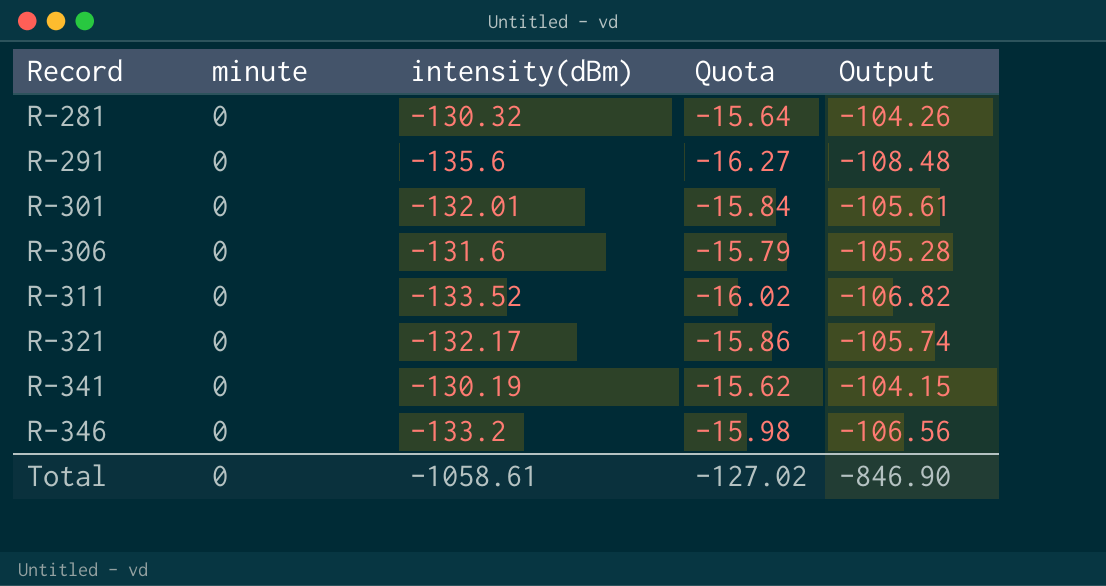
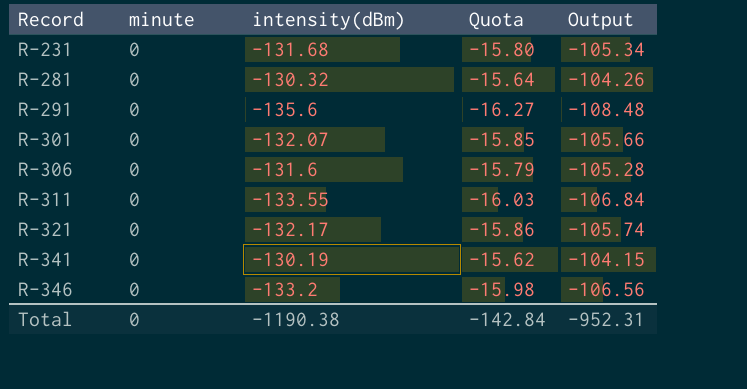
row R-231: none -> 0 | -131.68 | -15.80 | -105.34
R-301 | intensity(dBm): -132.01 -> -132.07
R-301 | Quota: -15.84 -> -15.85
R-301 | Output: -105.61 -> -105.66
R-311 | intensity(dBm): -133.52 -> -133.55
R-311 | Quota: -16.02 -> -16.03
R-311 | Output: -106.82 -> -106.84
Total | intensity(dBm): -1058.61 -> -1190.38
Total | Quota: -127.02 -> -142.84
Total | Output: -846.90 -> -952.31

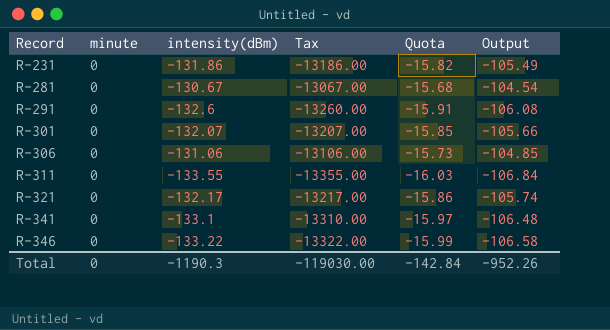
column Tax | formula: none -> [intensity(dBm)] * 100
R-231 | intensity(dBm): -131.68 -> -131.86
R-231 | Quota: -15.80 -> -15.82
R-231 | Output: -105.34 -> -105.49
R-281 | intensity(dBm): -130.32 -> -130.67
R-281 | Quota: -15.64 -> -15.68
R-281 | Output: -104.26 -> -104.54
R-291 | intensity(dBm): -135.6 -> -132.6
R-291 | Quota: -16.27 -> -15.91
R-291 | Output: -108.48 -> -106.08
R-306 | intensity(dBm): -131.6 -> -131.06
R-306 | Quota: -15.79 -> -15.73
R-306 | Output: -105.28 -> -104.85
R-341 | intensity(dBm): -130.19 -> -133.1
R-341 | Quota: -15.62 -> -15.97
R-341 | Output: -104.15 -> -106.48
R-346 | intensity(dBm): -133.2 -> -133.22
R-346 | Quota: -15.98 -> -15.99
R-346 | Output: -106.56 -> -106.58
Total | intensity(dBm): -1190.38 -> -1190.3
Total | Output: -952.31 -> -952.26

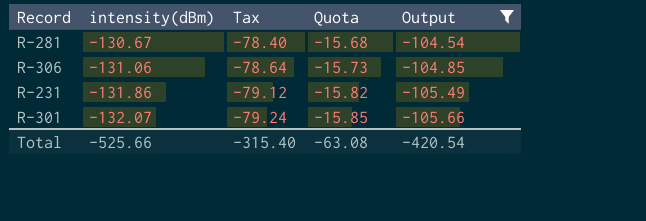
filter: none -> Output >= -105.66
row order: Record ascending -> intensity(dBm) descending
column minute | position: 2 -> none
column Tax | formula: [intensity(dBm)] * 100 -> [intensity(dBm)] * 0.6
Total | intensity(dBm): -1190.3 -> -525.66
Total | Tax: -119030.00 -> -315.40
Total | Quota: -142.84 -> -63.08
Total | Output: -952.26 -> -420.54

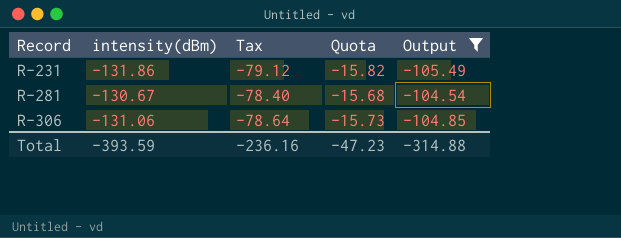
row order: intensity(dBm) descending -> Record ascending
row R-301: -132.07 | -79.24 | -15.85 | -105.66 -> none
Total | intensity(dBm): -525.66 -> -393.59
Total | Tax: -315.40 -> -236.16
Total | Quota: -63.08 -> -47.23
Total | Output: -420.54 -> -314.88

